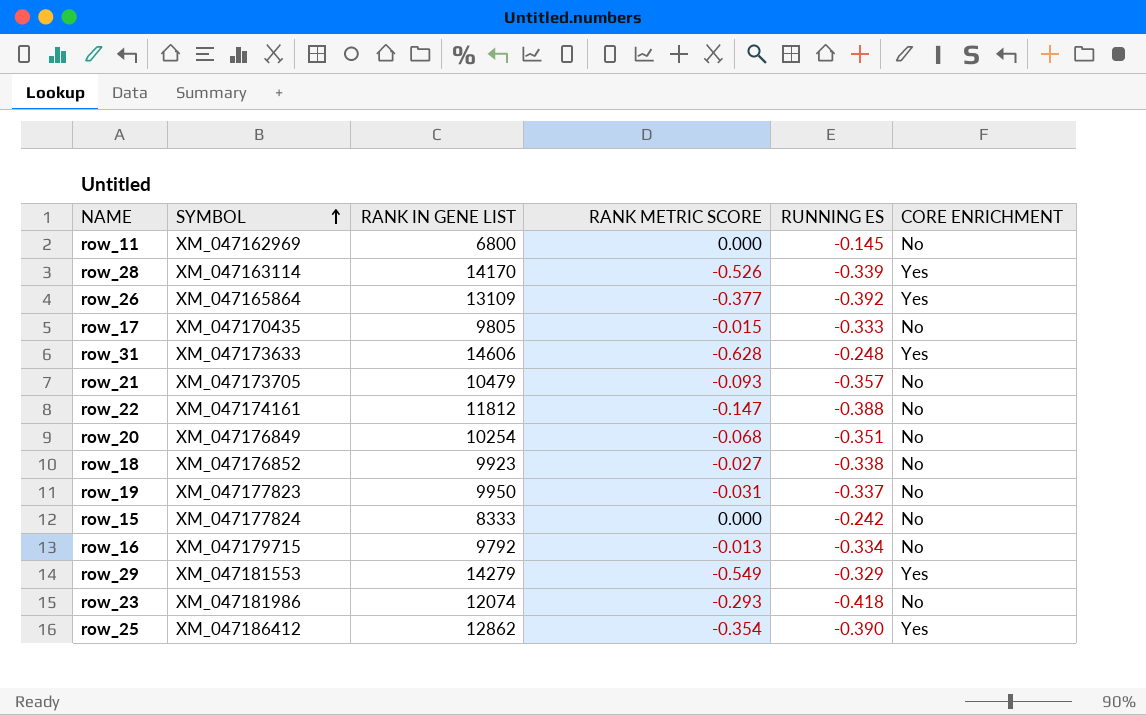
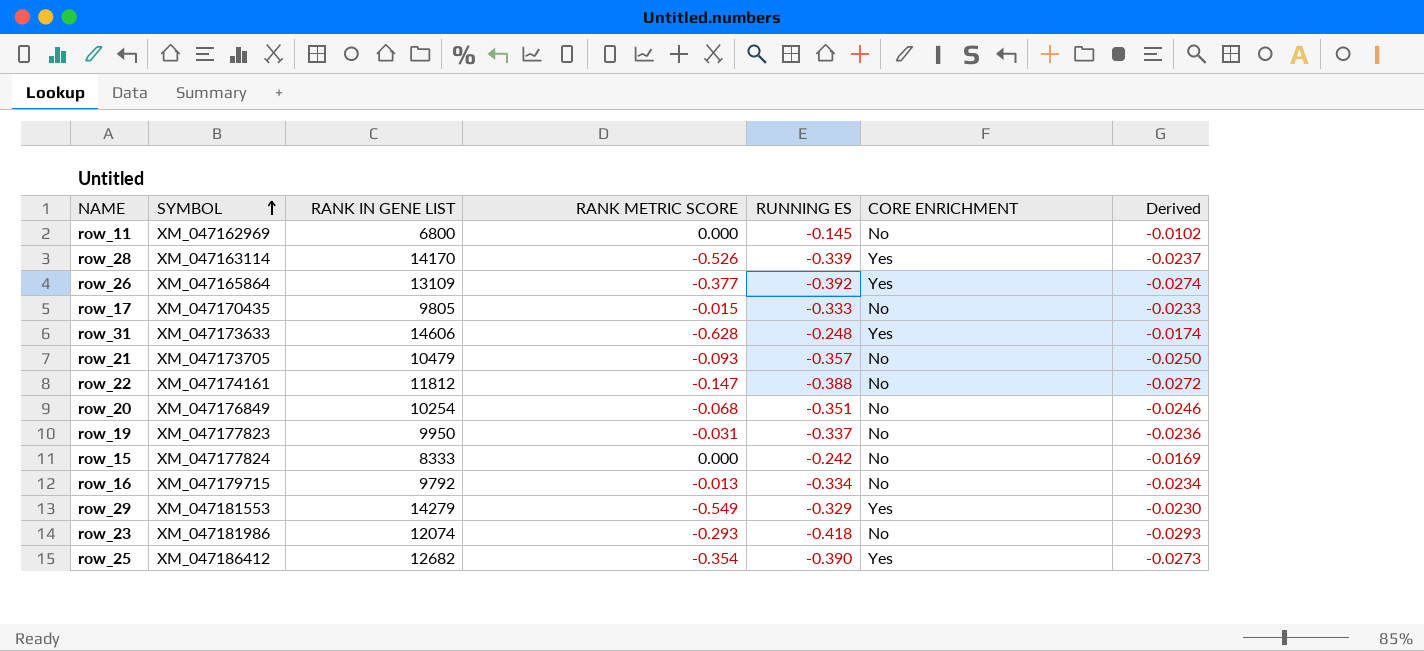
column Derived | formula: none -> [RUNNING ES] * 0.07
row row_18: XM_047176852 | 9923 | -0.027 | -0.338 | No -> none
row_25 | RANK IN GENE LIST: 12862 -> 12682

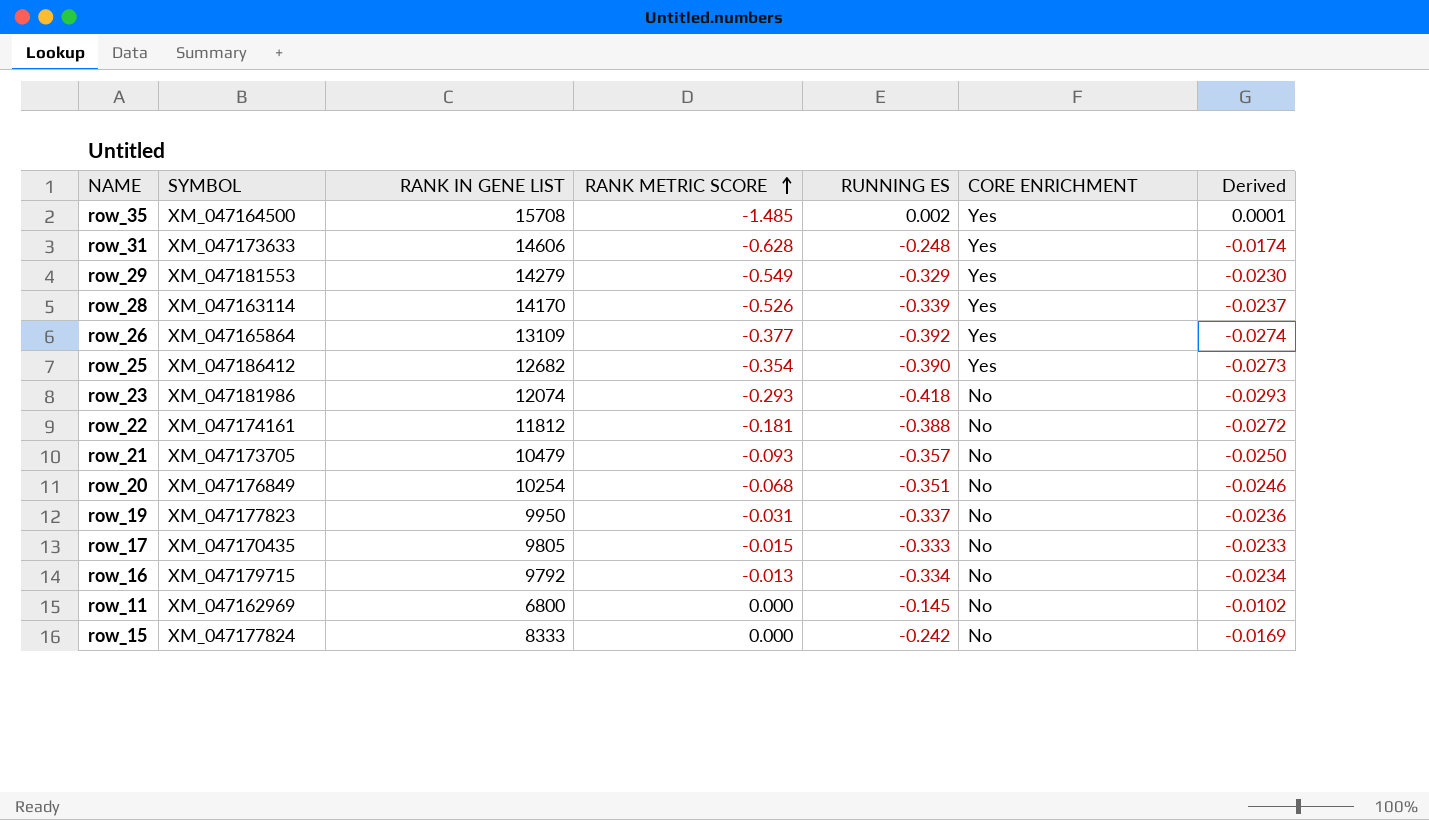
row order: SYMBOL ascending -> RANK METRIC SCORE ascending
row row_35: none -> XM_047164500 | 15708 | -1.485 | 0.002 | Yes | 0.0001
row_22 | RANK METRIC SCORE: -0.147 -> -0.181

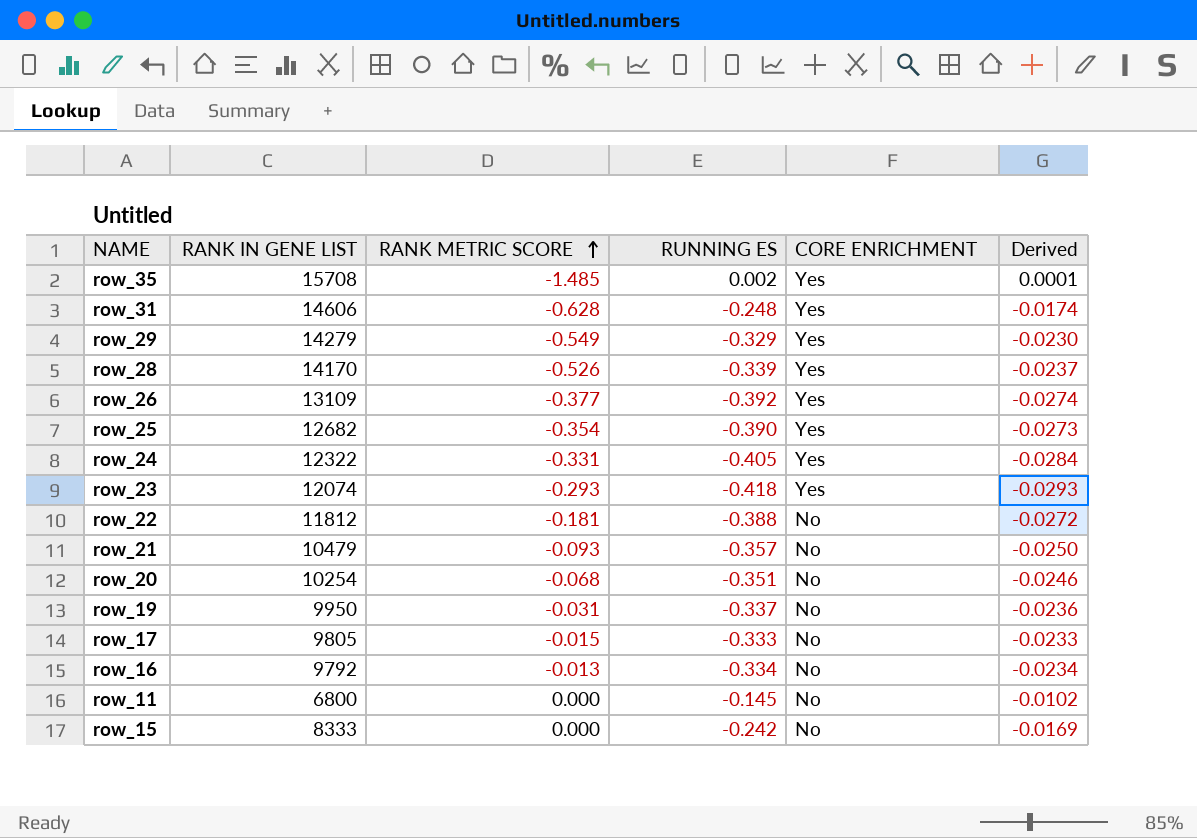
column SYMBOL | position: 2 -> none
row row_24: none -> 12322 | -0.331 | -0.405 | Yes | -0.0284
row_23 | CORE ENRICHMENT: No -> Yes

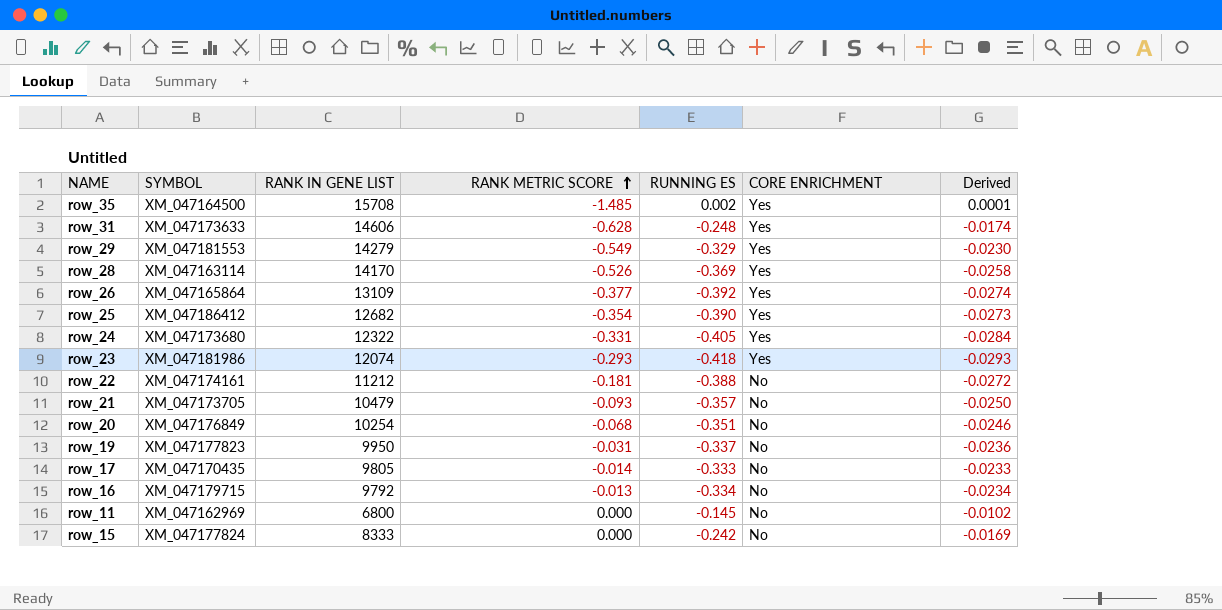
column SYMBOL | position: none -> 2
row_28 | RUNNING ES: -0.339 -> -0.369
row_28 | Derived: -0.0237 -> -0.0258
row_22 | RANK IN GENE LIST: 11812 -> 11212
row_17 | RANK METRIC SCORE: -0.015 -> -0.014

